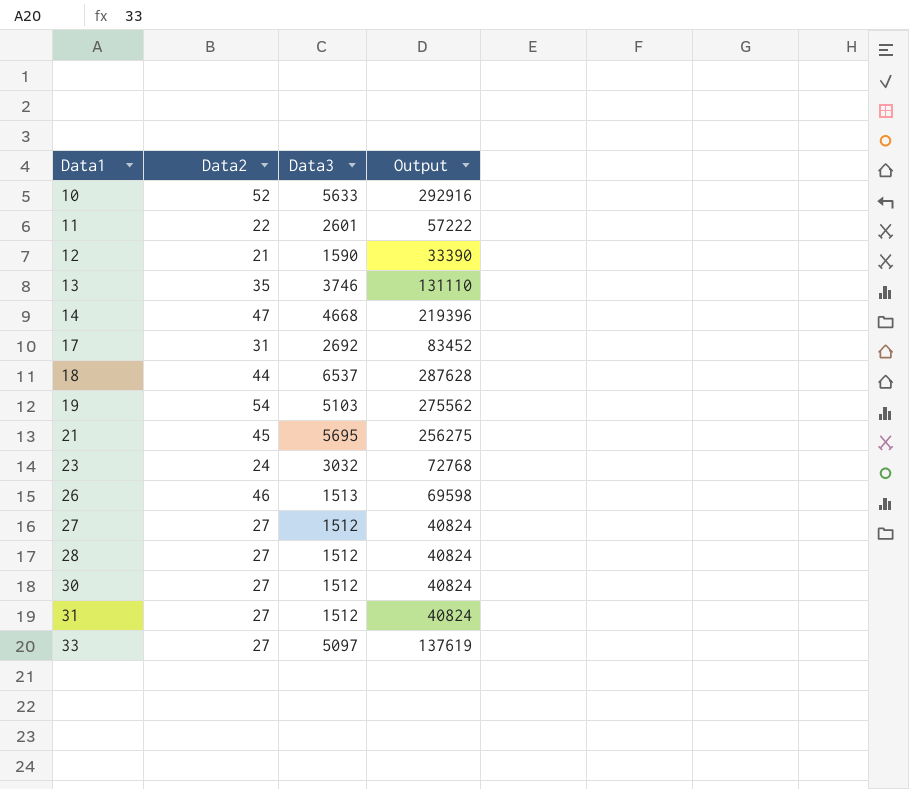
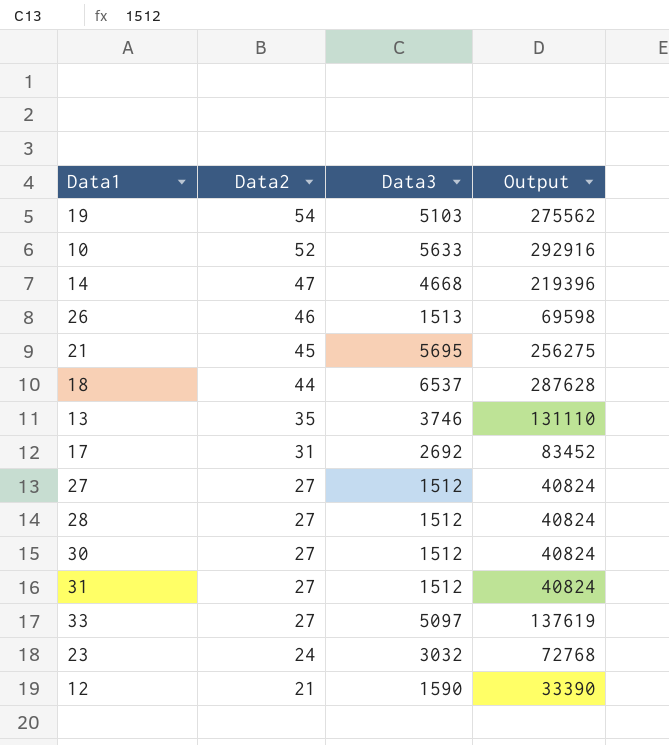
row order: Data1 ascending -> Data2 descending
row 11: 22 | 2601 | 57222 -> none

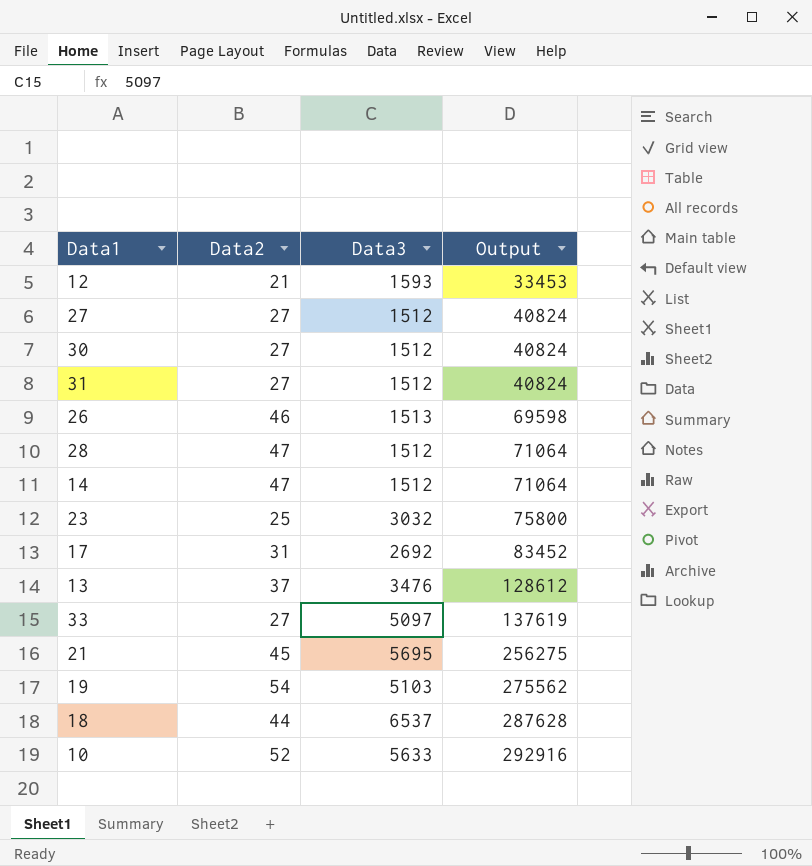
row order: Data2 descending -> Output ascending
12 | Data3: 1590 -> 1593
12 | Output: 33390 -> 33453
28 | Data2: 27 -> 47
28 | Output: 40824 -> 71064
14 | Data3: 4668 -> 1512
14 | Output: 219396 -> 71064
23 | Data2: 24 -> 25
23 | Output: 72768 -> 75800
13 | Data2: 35 -> 37
13 | Data3: 3746 -> 3476
13 | Output: 131110 -> 128612

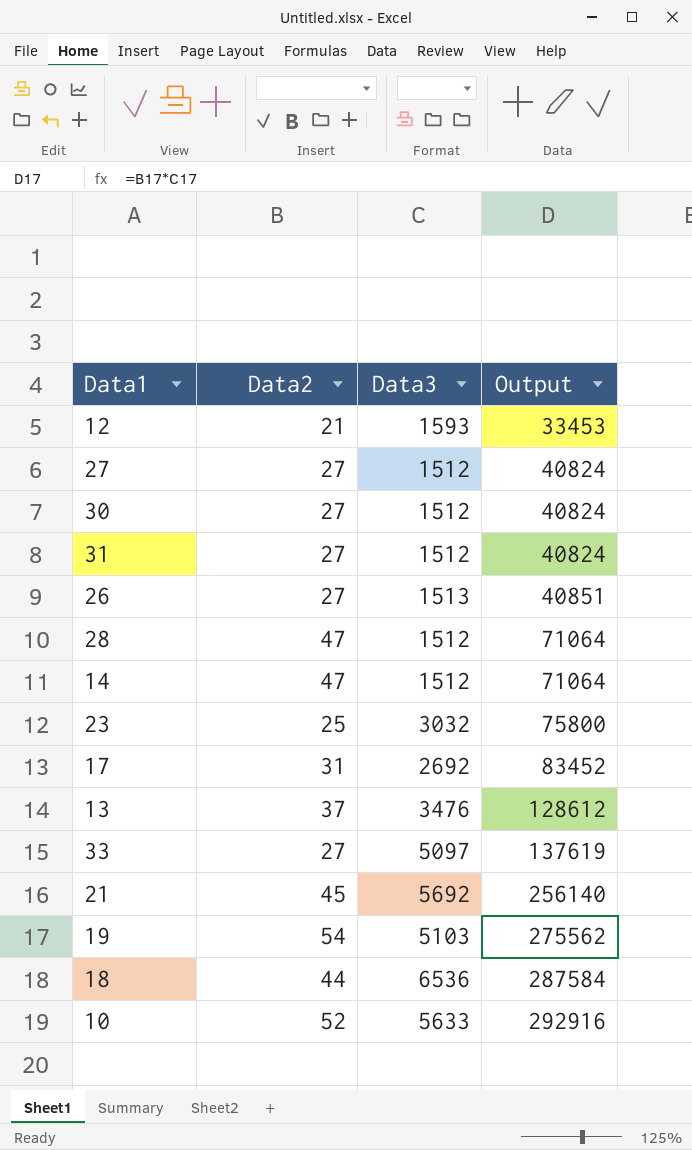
26 | Data2: 46 -> 27
26 | Output: 69598 -> 40851
21 | Data3: 5695 -> 5692
21 | Output: 256275 -> 256140
18 | Data3: 6537 -> 6536
18 | Output: 287628 -> 287584

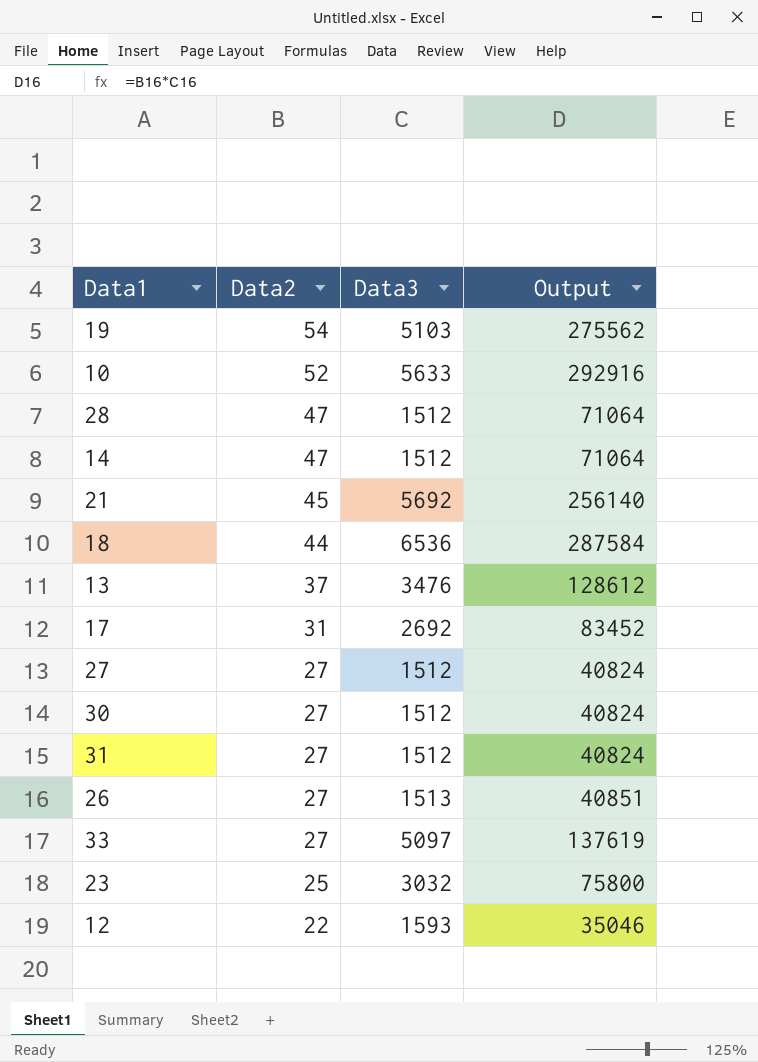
row order: Output ascending -> Data2 descending
12 | Data2: 21 -> 22
12 | Output: 33453 -> 35046

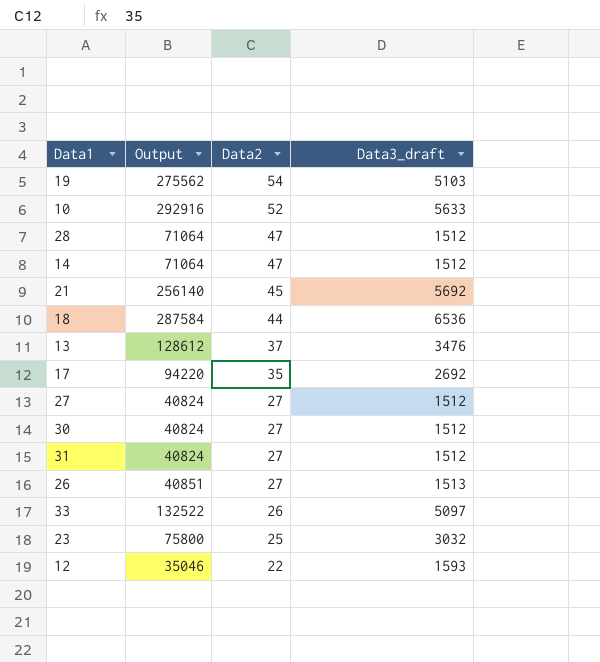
column Output | position: 4 -> 2
column name: Data3 -> Data3_draft
17 | Output: 83452 -> 94220
17 | Data2: 31 -> 35
33 | Output: 137619 -> 132522
33 | Data2: 27 -> 26

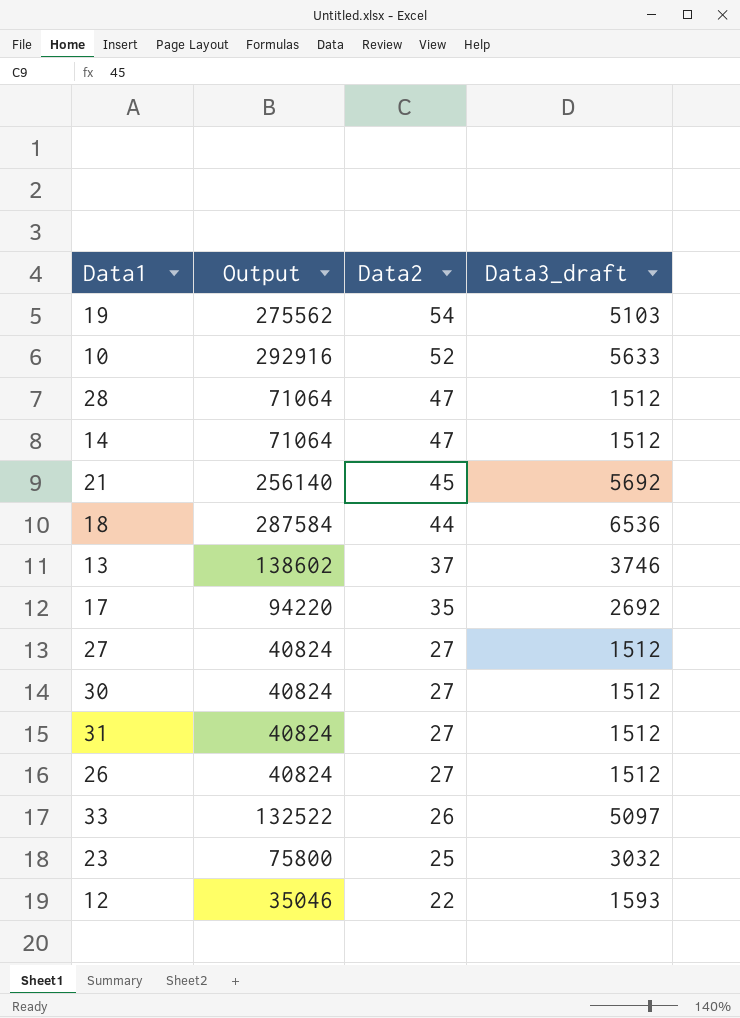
13 | Output: 128612 -> 138602
13 | Data3_draft: 3476 -> 3746
26 | Output: 40851 -> 40824
26 | Data3_draft: 1513 -> 1512

